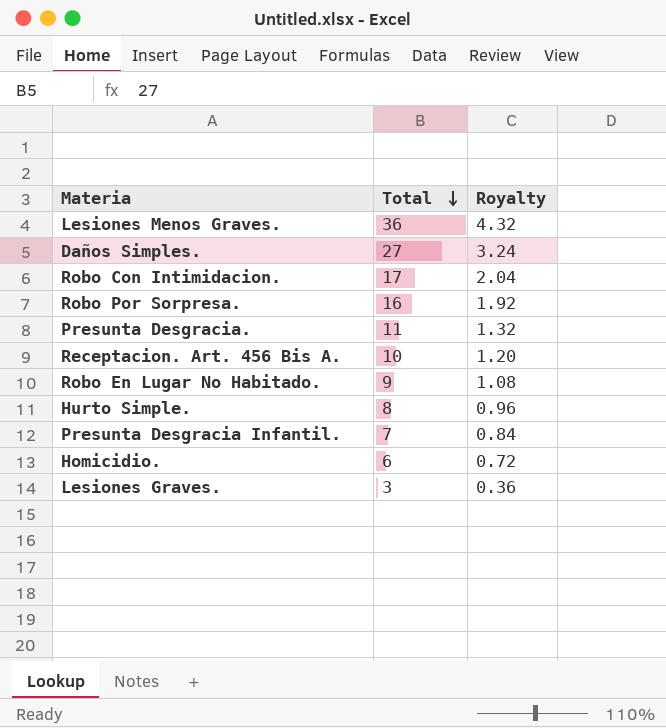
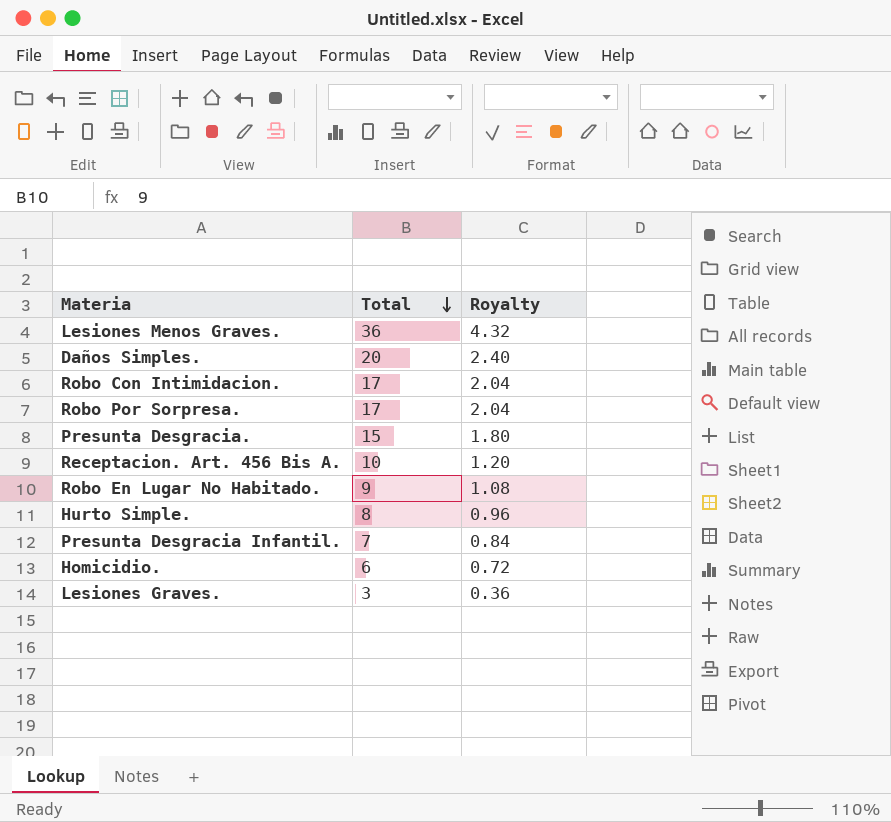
Daños Simples. | Total: 27 -> 20
Daños Simples. | Royalty: 3.24 -> 2.40
Robo Por Sorpresa. | Total: 16 -> 17
Robo Por Sorpresa. | Royalty: 1.92 -> 2.04
Presunta Desgracia. | Total: 11 -> 15
Presunta Desgracia. | Royalty: 1.32 -> 1.80

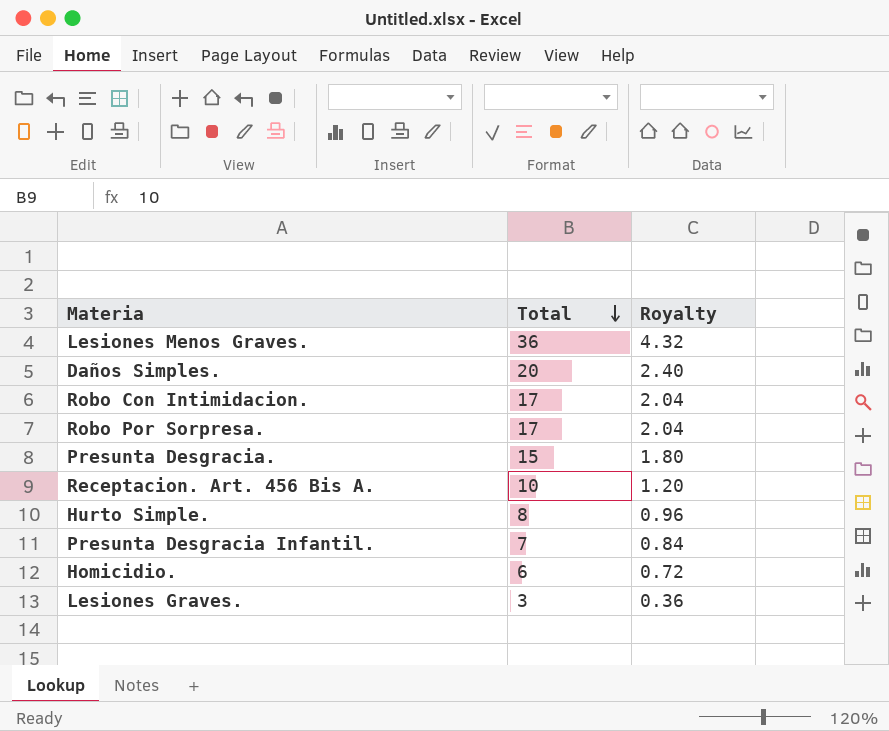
row Robo En Lugar No Habitado.: 9 | 1.08 -> none

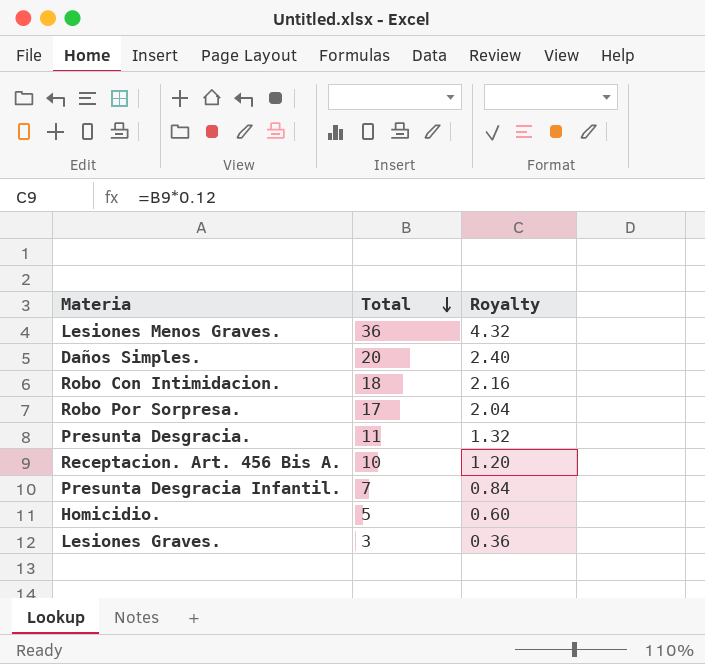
row Hurto Simple.: 8 | 0.96 -> none
Robo Con Intimidacion. | Total: 17 -> 18
Robo Con Intimidacion. | Royalty: 2.04 -> 2.16
Presunta Desgracia. | Total: 15 -> 11
Presunta Desgracia. | Royalty: 1.80 -> 1.32
Homicidio. | Total: 6 -> 5
Homicidio. | Royalty: 0.72 -> 0.60

